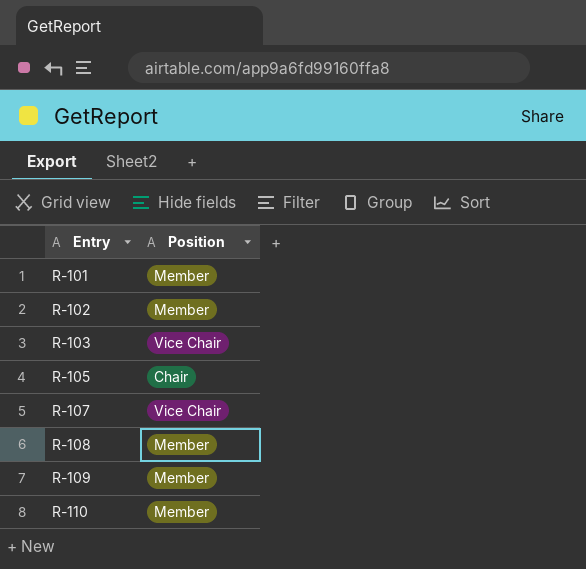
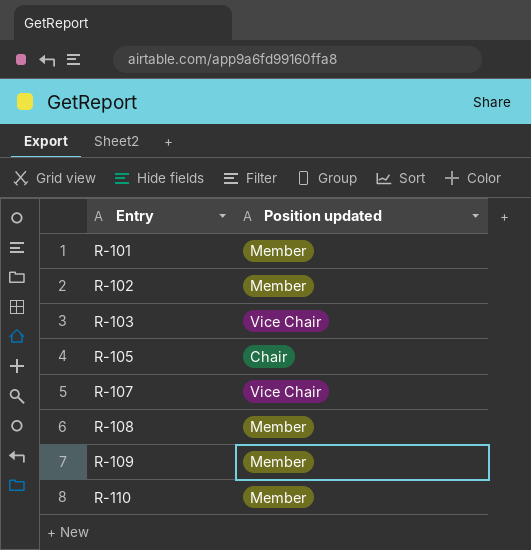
column name: Position -> Position updated

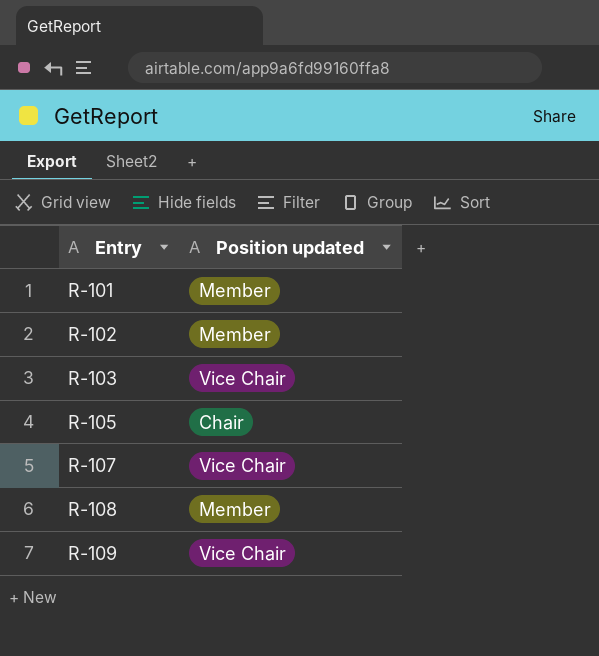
row R-110: Member -> none
R-109 | Position updated: Member -> Vice Chair

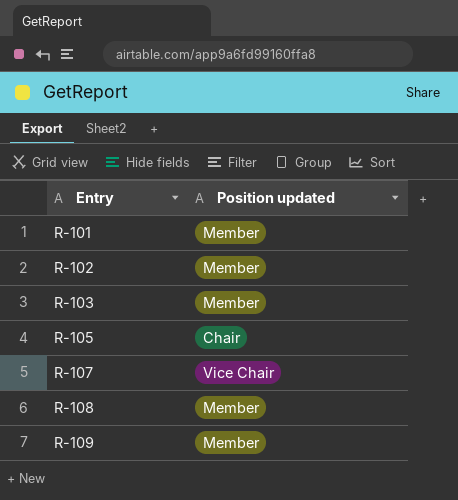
R-103 | Position updated: Vice Chair -> Member
R-109 | Position updated: Vice Chair -> Member

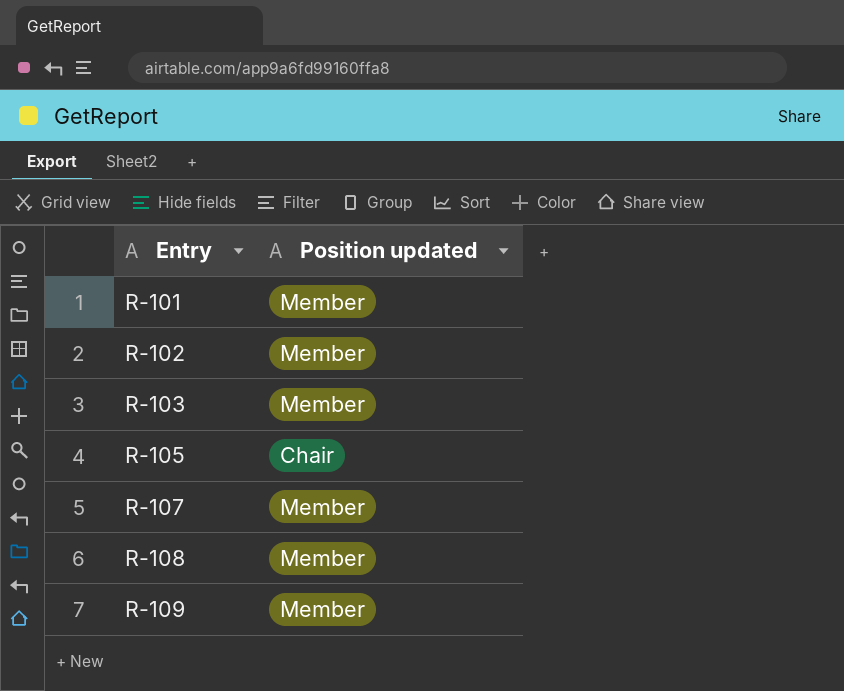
R-107 | Position updated: Vice Chair -> Member

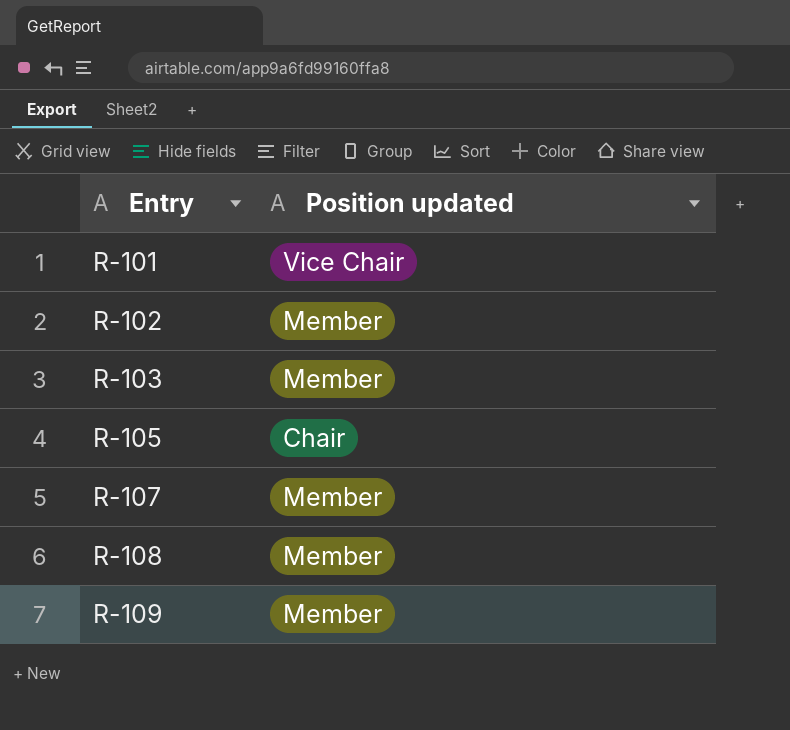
R-101 | Position updated: Member -> Vice Chair

